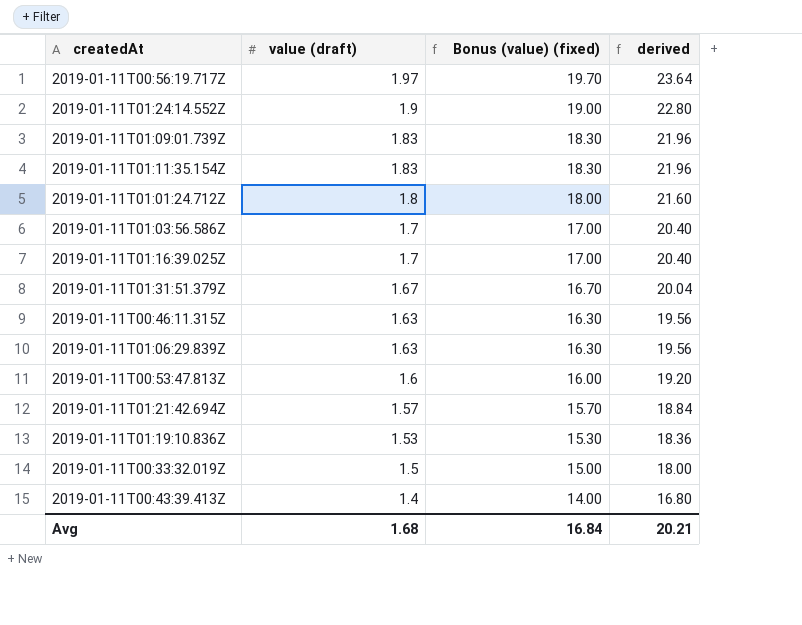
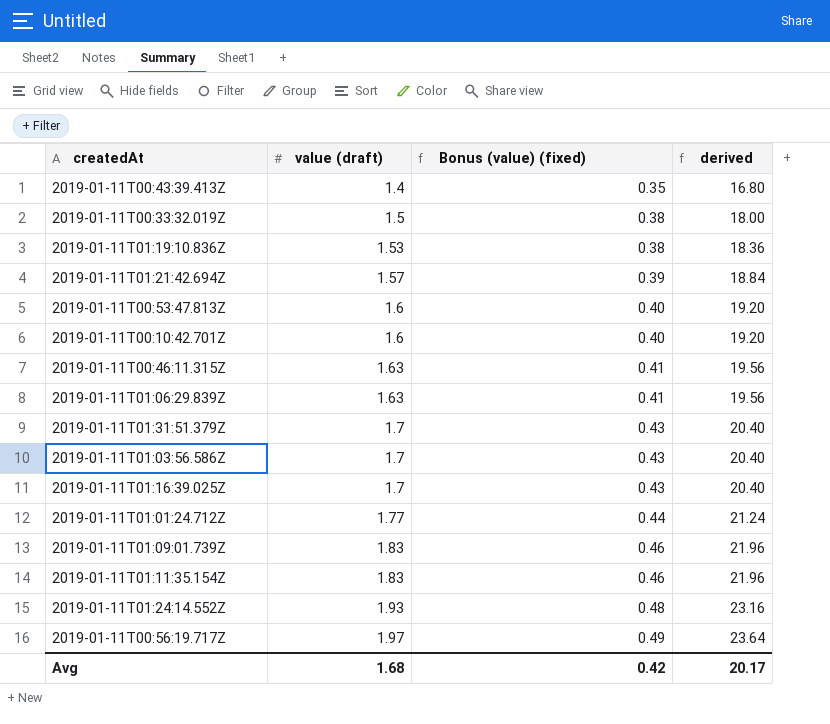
row order: value (draft) descending -> value (draft) ascending
column Bonus (value) (fixed) | formula: [value (draft)] * 10 -> [value (draft)] * 0.25
row 2019-01-11T00:10:42.701Z: none -> 1.6 | 0.40 | 19.20
2019-01-11T01:31:51.379Z | value (draft): 1.67 -> 1.7
2019-01-11T01:31:51.379Z | derived: 20.04 -> 20.40
2019-01-11T01:01:24.712Z | value (draft): 1.8 -> 1.77
2019-01-11T01:01:24.712Z | derived: 21.60 -> 21.24
2019-01-11T01:24:14.552Z | value (draft): 1.9 -> 1.93
2019-01-11T01:24:14.552Z | derived: 22.80 -> 23.16
Avg | Bonus (value) (fixed): 16.84 -> 0.42
Avg | derived: 20.21 -> 20.17

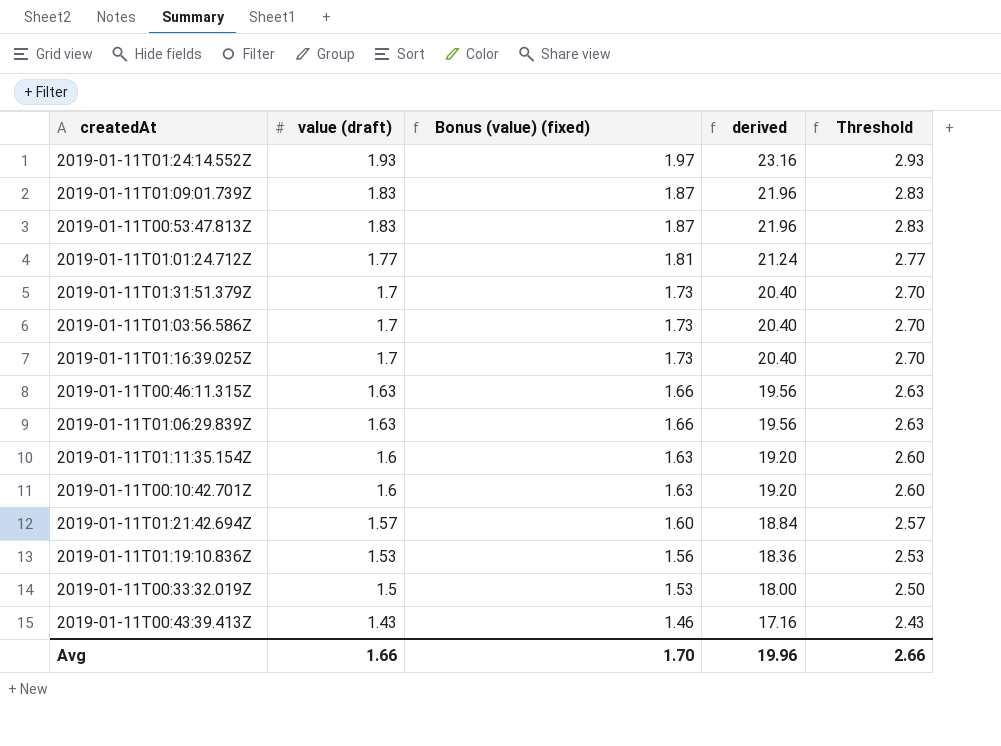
row order: value (draft) ascending -> value (draft) descending
column Bonus (value) (fixed) | formula: [value (draft)] * 0.25 -> [value (draft)] * 1.02
column Threshold | formula: none -> [value (draft)] + 1
row 2019-01-11T00:56:19.717Z: 1.97 | 0.49 | 23.64 -> none
2019-01-11T00:53:47.813Z | value (draft): 1.6 -> 1.83
2019-01-11T00:53:47.813Z | derived: 19.20 -> 21.96
2019-01-11T01:11:35.154Z | value (draft): 1.83 -> 1.6
2019-01-11T01:11:35.154Z | derived: 21.96 -> 19.20
2019-01-11T00:43:39.413Z | value (draft): 1.4 -> 1.43
2019-01-11T00:43:39.413Z | derived: 16.80 -> 17.16
Avg | value (draft): 1.68 -> 1.66
Avg | Bonus (value) (fixed): 0.42 -> 1.70
Avg | derived: 20.17 -> 19.96

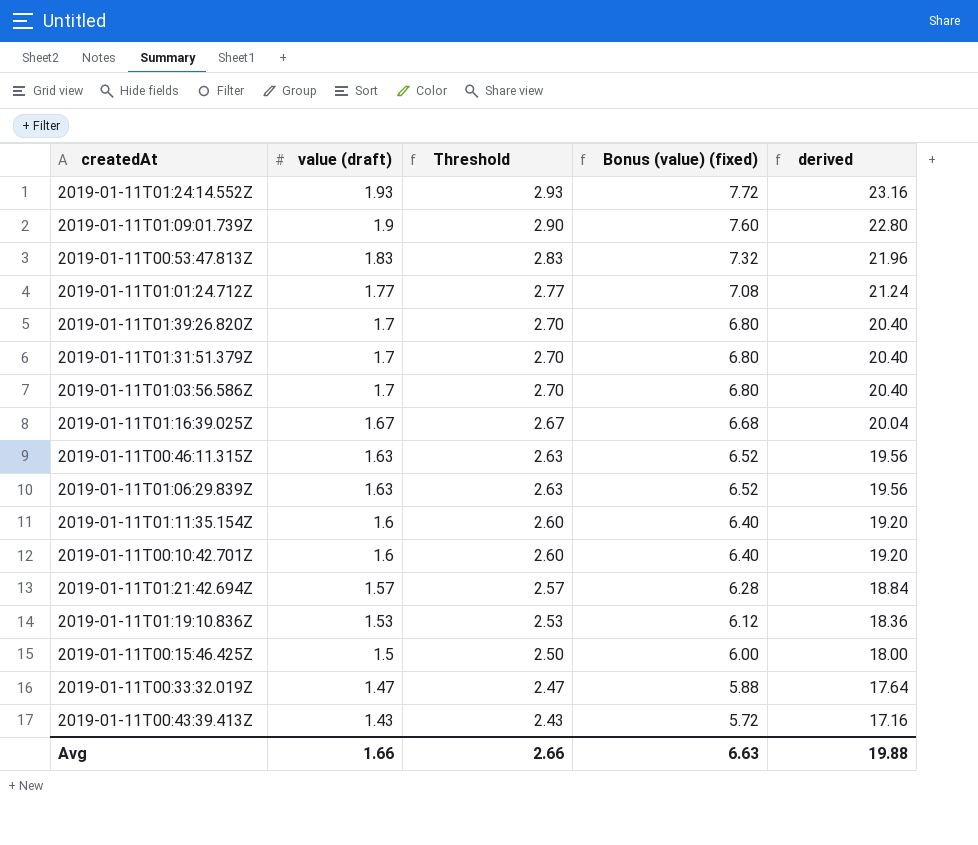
column Threshold | position: 5 -> 3
column Bonus (value) (fixed) | formula: [value (draft)] * 1.02 -> [value (draft)] * 4
2019-01-11T01:09:01.739Z | value (draft): 1.83 -> 1.9
2019-01-11T01:09:01.739Z | Threshold: 2.83 -> 2.90
2019-01-11T01:09:01.739Z | derived: 21.96 -> 22.80
row 2019-01-11T01:39:26.820Z: none -> 1.7 | 2.70 | 6.80 | 20.40
2019-01-11T01:16:39.025Z | value (draft): 1.7 -> 1.67
2019-01-11T01:16:39.025Z | Threshold: 2.70 -> 2.67
2019-01-11T01:16:39.025Z | derived: 20.40 -> 20.04
row 2019-01-11T00:15:46.425Z: none -> 1.5 | 2.50 | 6.00 | 18.00
2019-01-11T00:33:32.019Z | value (draft): 1.5 -> 1.47
2019-01-11T00:33:32.019Z | Threshold: 2.50 -> 2.47
2019-01-11T00:33:32.019Z | derived: 18.00 -> 17.64
Avg | Bonus (value) (fixed): 1.70 -> 6.63
Avg | derived: 19.96 -> 19.88

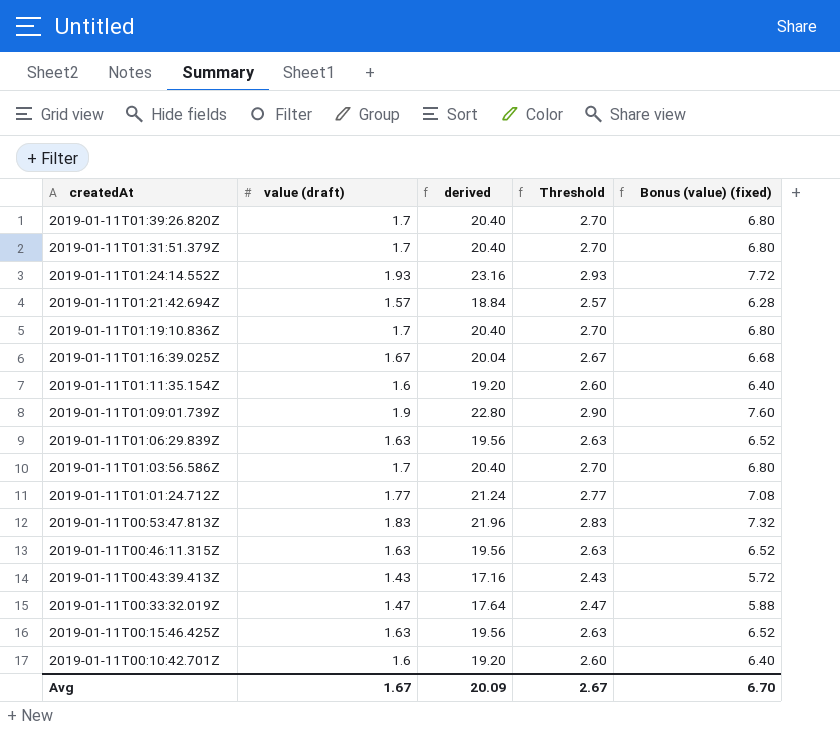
row order: value (draft) descending -> createdAt descending
column derived | position: 5 -> 3
2019-01-11T01:19:10.836Z | value (draft): 1.53 -> 1.7
2019-01-11T01:19:10.836Z | derived: 18.36 -> 20.40
2019-01-11T01:19:10.836Z | Threshold: 2.53 -> 2.70
2019-01-11T01:19:10.836Z | Bonus (value) (fixed): 6.12 -> 6.80
2019-01-11T00:15:46.425Z | value (draft): 1.5 -> 1.63
2019-01-11T00:15:46.425Z | derived: 18.00 -> 19.56
2019-01-11T00:15:46.425Z | Threshold: 2.50 -> 2.63
2019-01-11T00:15:46.425Z | Bonus (value) (fixed): 6.00 -> 6.52
Avg | value (draft): 1.66 -> 1.67
Avg | derived: 19.88 -> 20.09
Avg | Threshold: 2.66 -> 2.67
Avg | Bonus (value) (fixed): 6.63 -> 6.70

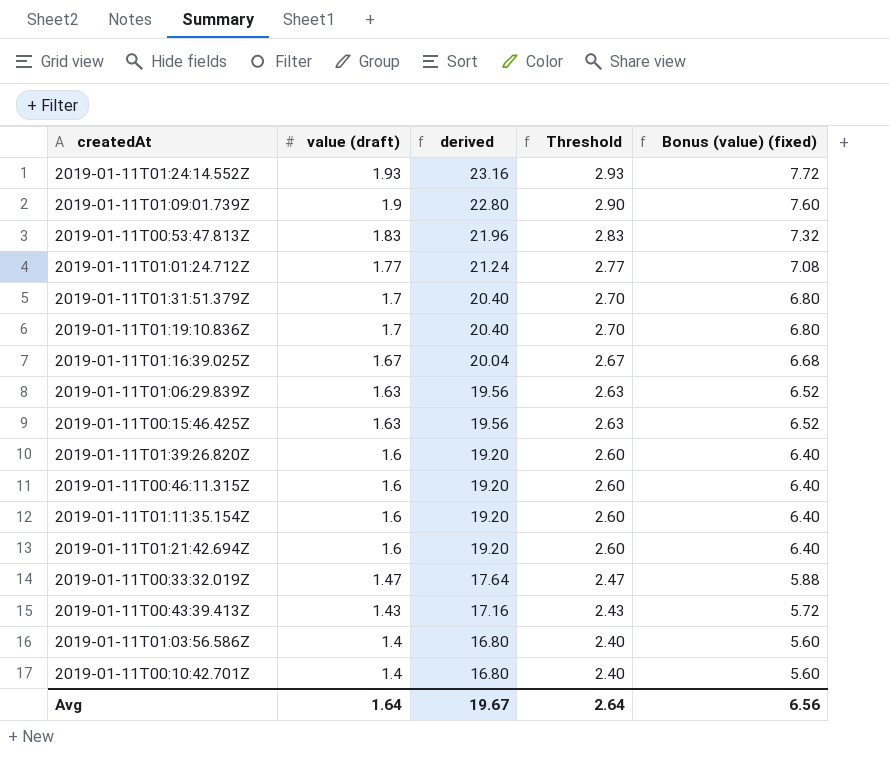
row order: createdAt descending -> value (draft) descending
2019-01-11T01:39:26.820Z | value (draft): 1.7 -> 1.6
2019-01-11T01:39:26.820Z | derived: 20.40 -> 19.20
2019-01-11T01:39:26.820Z | Threshold: 2.70 -> 2.60
2019-01-11T01:39:26.820Z | Bonus (value) (fixed): 6.80 -> 6.40
2019-01-11T00:46:11.315Z | value (draft): 1.63 -> 1.6
2019-01-11T00:46:11.315Z | derived: 19.56 -> 19.20
2019-01-11T00:46:11.315Z | Threshold: 2.63 -> 2.60
2019-01-11T00:46:11.315Z | Bonus (value) (fixed): 6.52 -> 6.40
2019-01-11T01:21:42.694Z | value (draft): 1.57 -> 1.6
2019-01-11T01:21:42.694Z | derived: 18.84 -> 19.20
2019-01-11T01:21:42.694Z | Threshold: 2.57 -> 2.60
2019-01-11T01:21:42.694Z | Bonus (value) (fixed): 6.28 -> 6.40
2019-01-11T01:03:56.586Z | value (draft): 1.7 -> 1.4
2019-01-11T01:03:56.586Z | derived: 20.40 -> 16.80
2019-01-11T01:03:56.586Z | Threshold: 2.70 -> 2.40
2019-01-11T01:03:56.586Z | Bonus (value) (fixed): 6.80 -> 5.60
2019-01-11T00:10:42.701Z | value (draft): 1.6 -> 1.4
2019-01-11T00:10:42.701Z | derived: 19.20 -> 16.80
2019-01-11T00:10:42.701Z | Threshold: 2.60 -> 2.40
2019-01-11T00:10:42.701Z | Bonus (value) (fixed): 6.40 -> 5.60
Avg | value (draft): 1.67 -> 1.64
Avg | derived: 20.09 -> 19.67
Avg | Threshold: 2.67 -> 2.64
Avg | Bonus (value) (fixed): 6.70 -> 6.56

